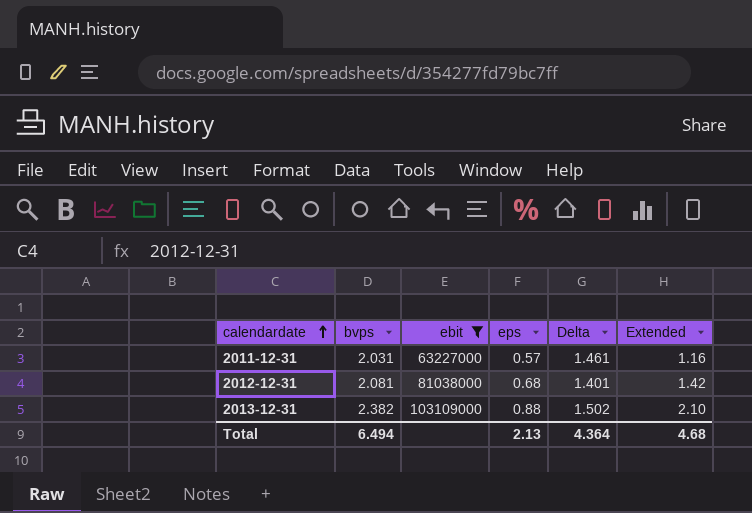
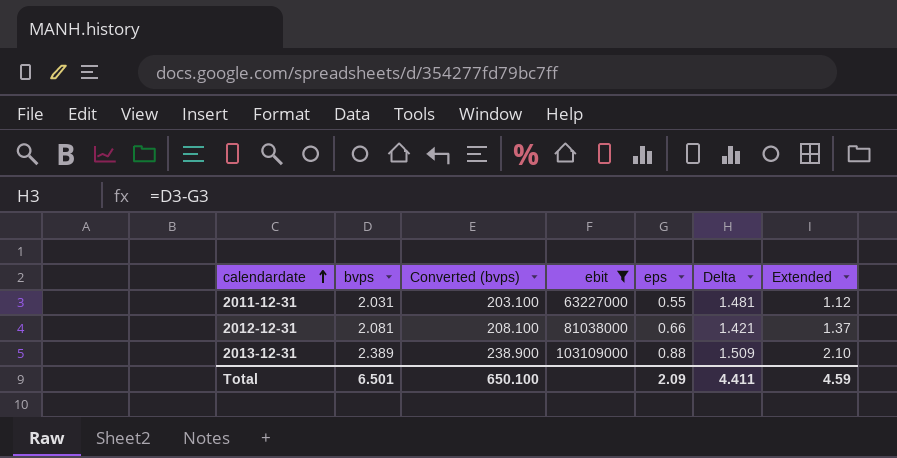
column Converted (bvps) | formula: none -> [bvps] * 100
2011-12-31 | eps: 0.57 -> 0.55
2011-12-31 | Delta: 1.461 -> 1.481
2011-12-31 | Extended: 1.16 -> 1.12
2012-12-31 | eps: 0.68 -> 0.66
2012-12-31 | Delta: 1.401 -> 1.421
2012-12-31 | Extended: 1.42 -> 1.37
2013-12-31 | bvps: 2.382 -> 2.389
2013-12-31 | Delta: 1.502 -> 1.509
Total | bvps: 6.494 -> 6.501
Total | eps: 2.13 -> 2.09
Total | Delta: 4.364 -> 4.411
Total | Extended: 4.68 -> 4.59

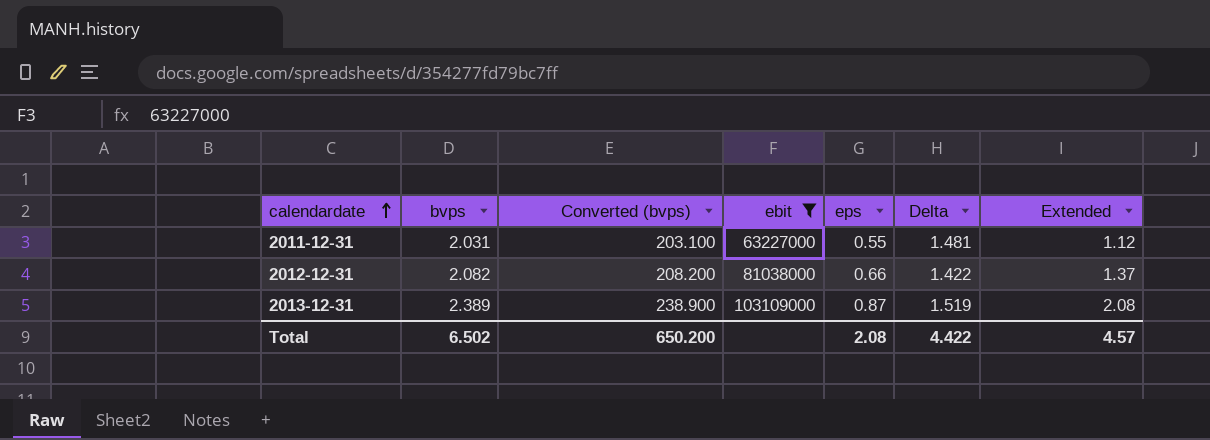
2012-12-31 | bvps: 2.081 -> 2.082
2012-12-31 | Converted (bvps): 208.100 -> 208.200
2012-12-31 | Delta: 1.421 -> 1.422
2013-12-31 | eps: 0.88 -> 0.87
2013-12-31 | Delta: 1.509 -> 1.519
2013-12-31 | Extended: 2.10 -> 2.08
Total | bvps: 6.501 -> 6.502
Total | Converted (bvps): 650.100 -> 650.200
Total | eps: 2.09 -> 2.08
Total | Delta: 4.411 -> 4.422
Total | Extended: 4.59 -> 4.57

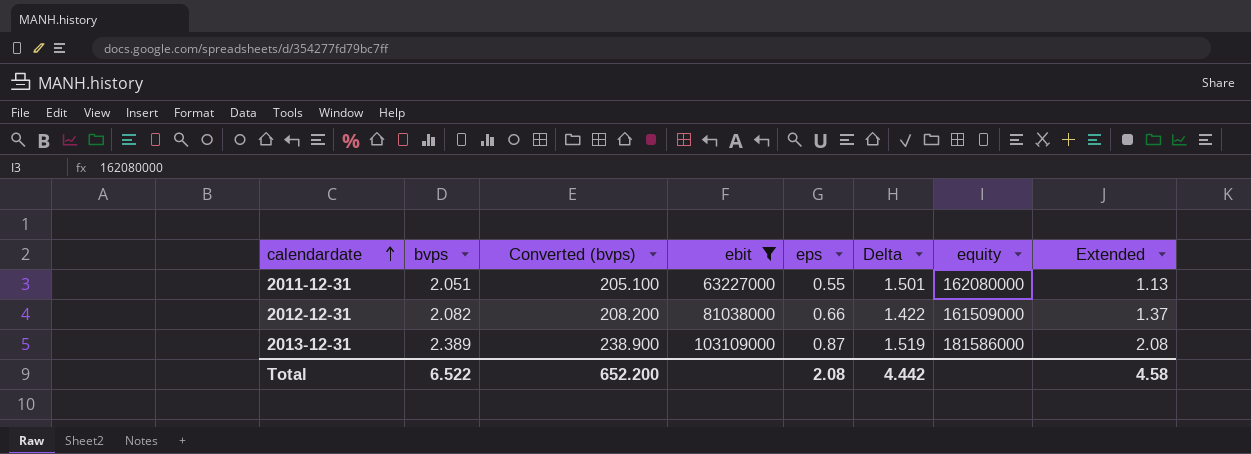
column equity | position: none -> 7
2011-12-31 | bvps: 2.031 -> 2.051
2011-12-31 | Converted (bvps): 203.100 -> 205.100
2011-12-31 | Delta: 1.481 -> 1.501
2011-12-31 | Extended: 1.12 -> 1.13
Total | bvps: 6.502 -> 6.522
Total | Converted (bvps): 650.200 -> 652.200
Total | Delta: 4.422 -> 4.442
Total | Extended: 4.57 -> 4.58

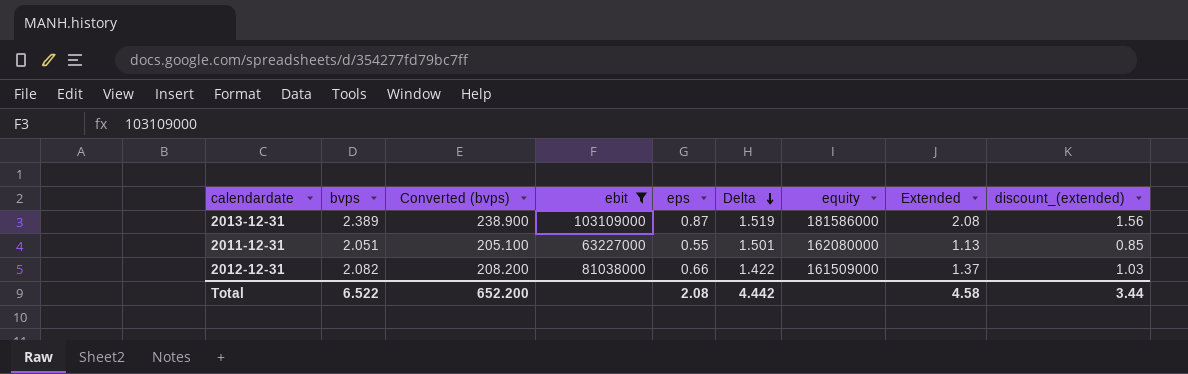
row order: calendardate ascending -> Delta descending
column discount_(extended) | formula: none -> [Extended] * 0.75

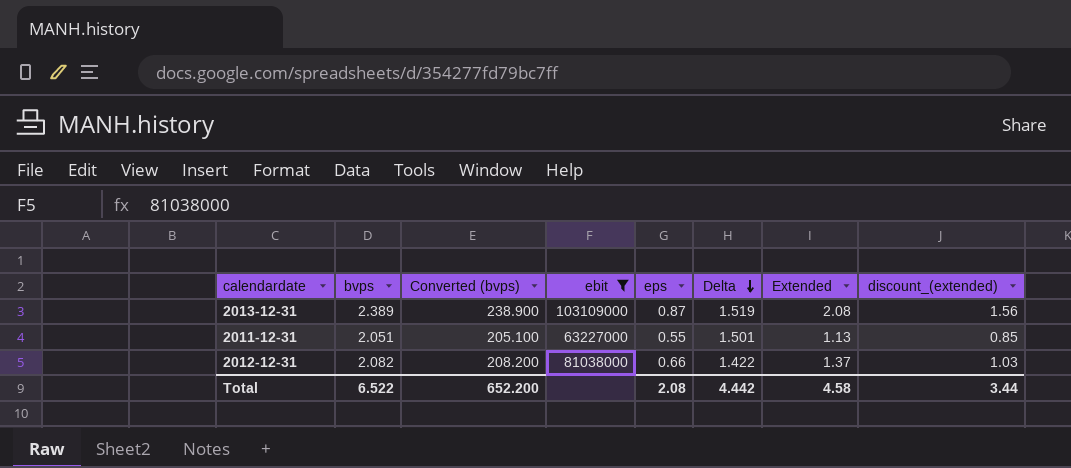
column equity | position: 7 -> none

